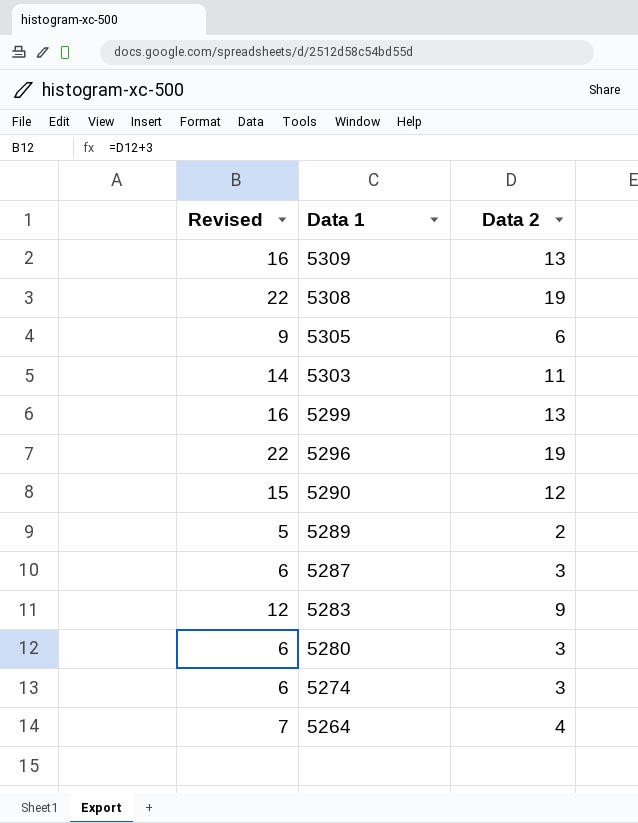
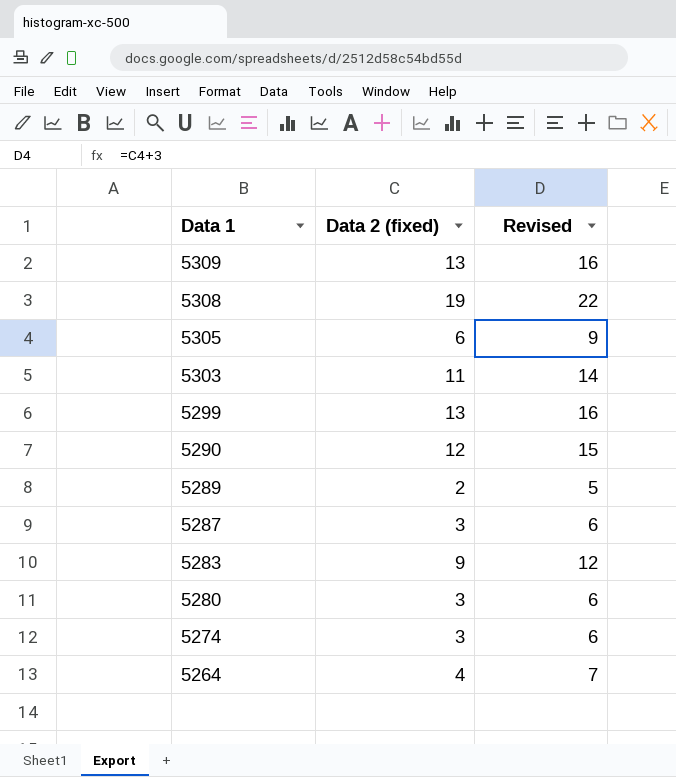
column name: Data 2 -> Data 2 (fixed)
column Revised | position: 1 -> 3
row 5296: 22 | 19 -> none

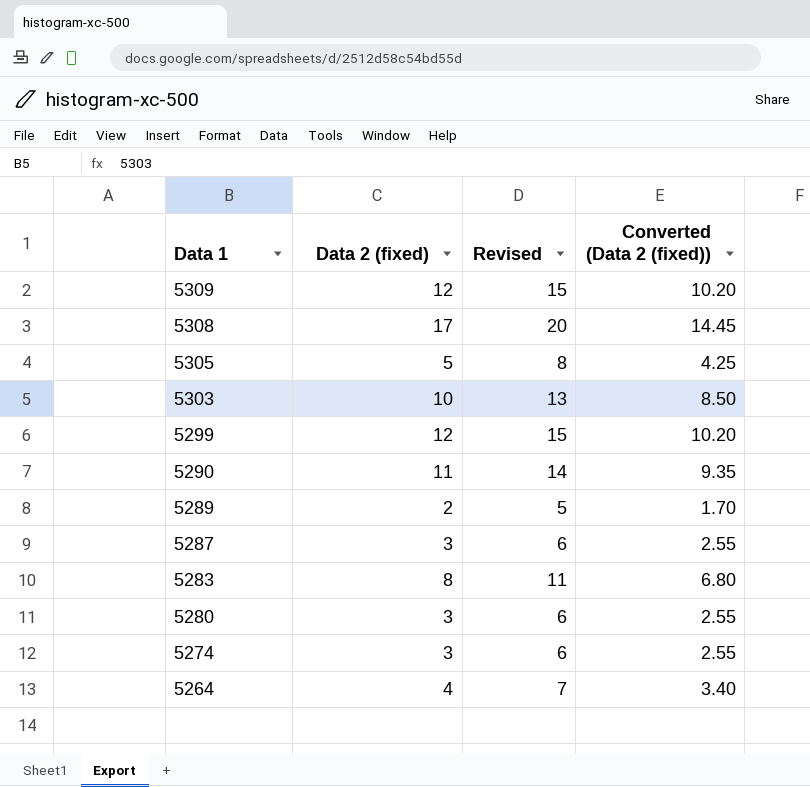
column Converted (Data 2 (fixed)) | formula: none -> [Data 2 (fixed)] * 0.85
5309 | Data 2 (fixed): 13 -> 12
5309 | Revised: 16 -> 15
5308 | Data 2 (fixed): 19 -> 17
5308 | Revised: 22 -> 20
5305 | Data 2 (fixed): 6 -> 5
5305 | Revised: 9 -> 8
5303 | Data 2 (fixed): 11 -> 10
5303 | Revised: 14 -> 13
5299 | Data 2 (fixed): 13 -> 12
5299 | Revised: 16 -> 15
5290 | Data 2 (fixed): 12 -> 11
5290 | Revised: 15 -> 14
5283 | Data 2 (fixed): 9 -> 8
5283 | Revised: 12 -> 11

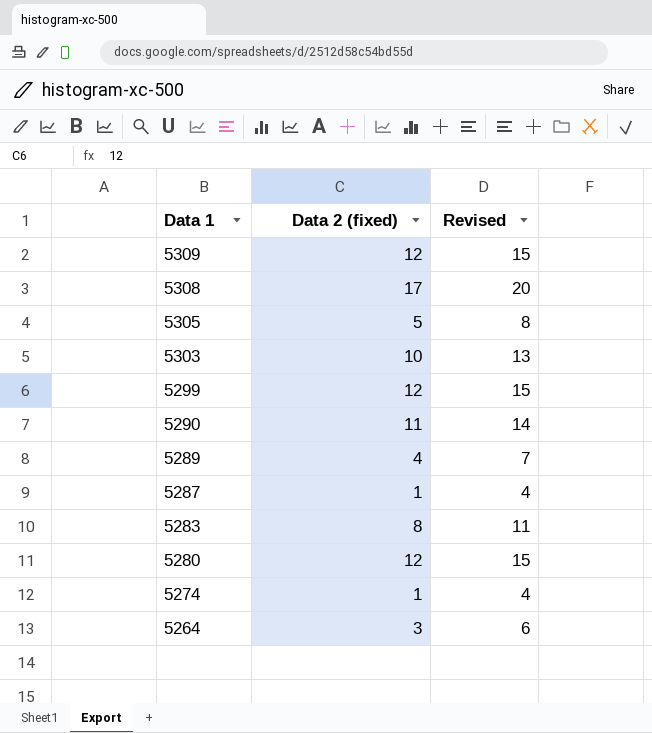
column Converted (Data 2 (fixed)) | formula: [Data 2 (fixed)] * 0.85 -> none
5289 | Data 2 (fixed): 2 -> 4
5289 | Revised: 5 -> 7
5287 | Data 2 (fixed): 3 -> 1
5287 | Revised: 6 -> 4
5280 | Data 2 (fixed): 3 -> 12
5280 | Revised: 6 -> 15
5274 | Data 2 (fixed): 3 -> 1
5274 | Revised: 6 -> 4
5264 | Data 2 (fixed): 4 -> 3
5264 | Revised: 7 -> 6

